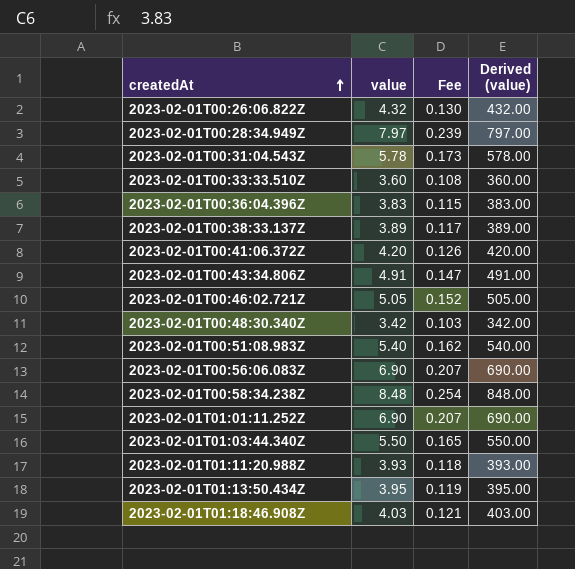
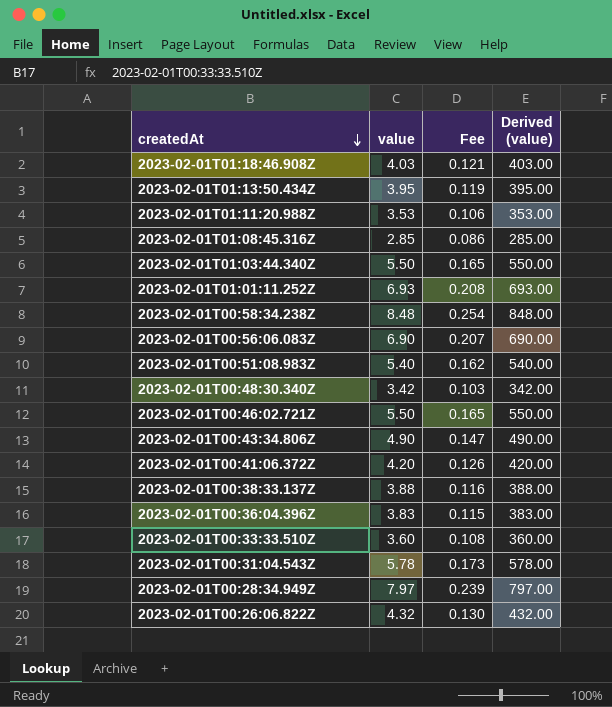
row order: createdAt ascending -> createdAt descending
2023-02-01T01:11:20.988Z | value: 3.93 -> 3.53
2023-02-01T01:11:20.988Z | Fee: 0.118 -> 0.106
2023-02-01T01:11:20.988Z | Derived (value): 393.00 -> 353.00
row 2023-02-01T01:08:45.316Z: none -> 2.85 | 0.086 | 285.00
2023-02-01T01:01:11.252Z | value: 6.90 -> 6.93
2023-02-01T01:01:11.252Z | Fee: 0.207 -> 0.208
2023-02-01T01:01:11.252Z | Derived (value): 690.00 -> 693.00
2023-02-01T00:46:02.721Z | value: 5.05 -> 5.50
2023-02-01T00:46:02.721Z | Fee: 0.152 -> 0.165
2023-02-01T00:46:02.721Z | Derived (value): 505.00 -> 550.00
2023-02-01T00:43:34.806Z | value: 4.91 -> 4.90
2023-02-01T00:43:34.806Z | Derived (value): 491.00 -> 490.00
2023-02-01T00:38:33.137Z | value: 3.89 -> 3.88
2023-02-01T00:38:33.137Z | Fee: 0.117 -> 0.116
2023-02-01T00:38:33.137Z | Derived (value): 389.00 -> 388.00

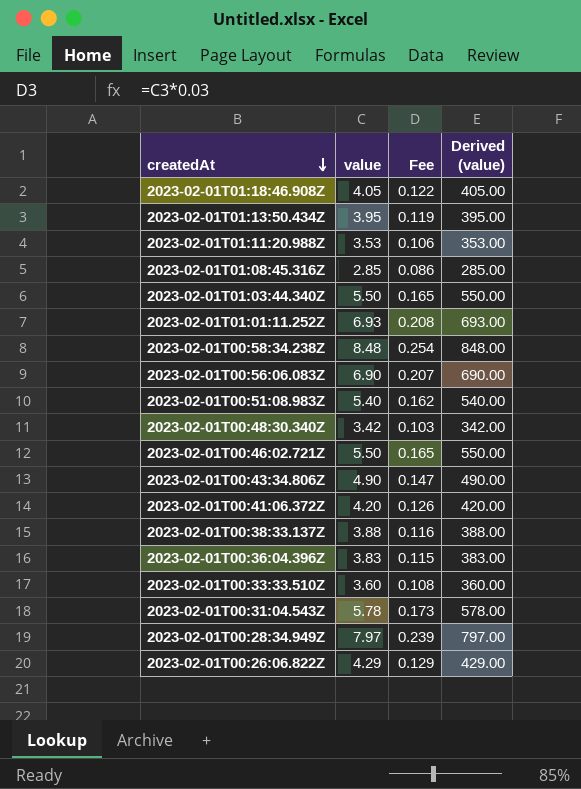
2023-02-01T01:18:46.908Z | value: 4.03 -> 4.05
2023-02-01T01:18:46.908Z | Fee: 0.121 -> 0.122
2023-02-01T01:18:46.908Z | Derived (value): 403.00 -> 405.00
2023-02-01T00:26:06.822Z | value: 4.32 -> 4.29
2023-02-01T00:26:06.822Z | Fee: 0.130 -> 0.129
2023-02-01T00:26:06.822Z | Derived (value): 432.00 -> 429.00

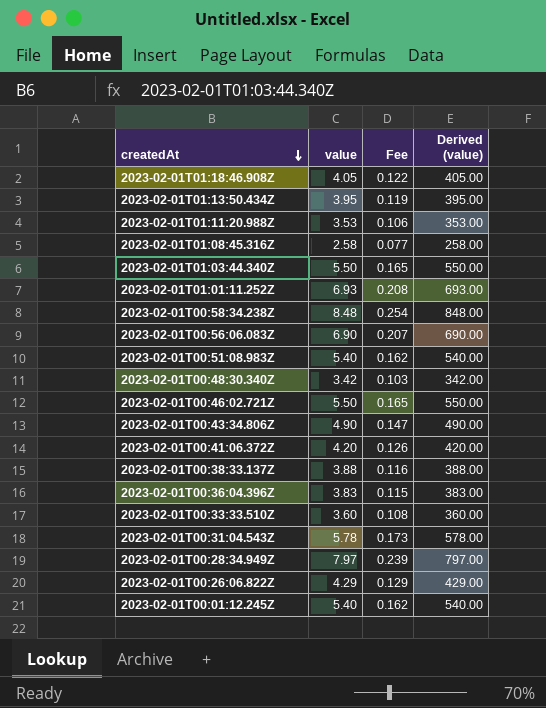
2023-02-01T01:08:45.316Z | value: 2.85 -> 2.58
2023-02-01T01:08:45.316Z | Fee: 0.086 -> 0.077
2023-02-01T01:08:45.316Z | Derived (value): 285.00 -> 258.00
row 2023-02-01T00:01:12.245Z: none -> 5.40 | 0.162 | 540.00

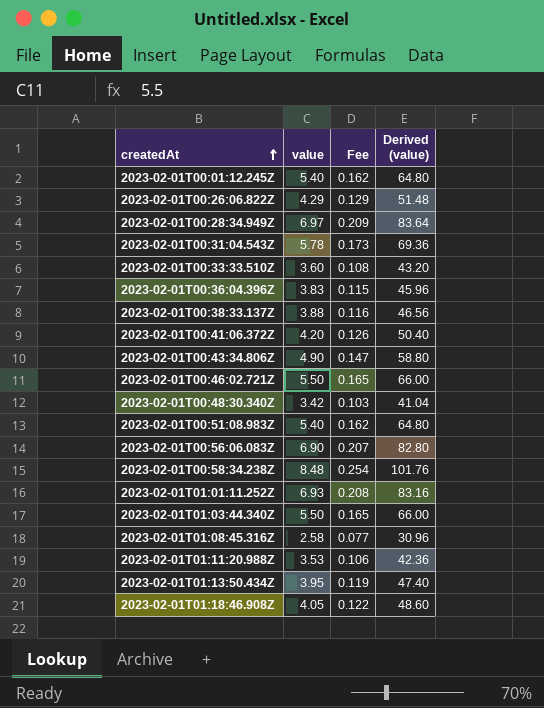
row order: createdAt descending -> createdAt ascending
column Derived (value) | formula: [value] * 100 -> [value] * 12
2023-02-01T00:28:34.949Z | value: 7.97 -> 6.97
2023-02-01T00:28:34.949Z | Fee: 0.239 -> 0.209

